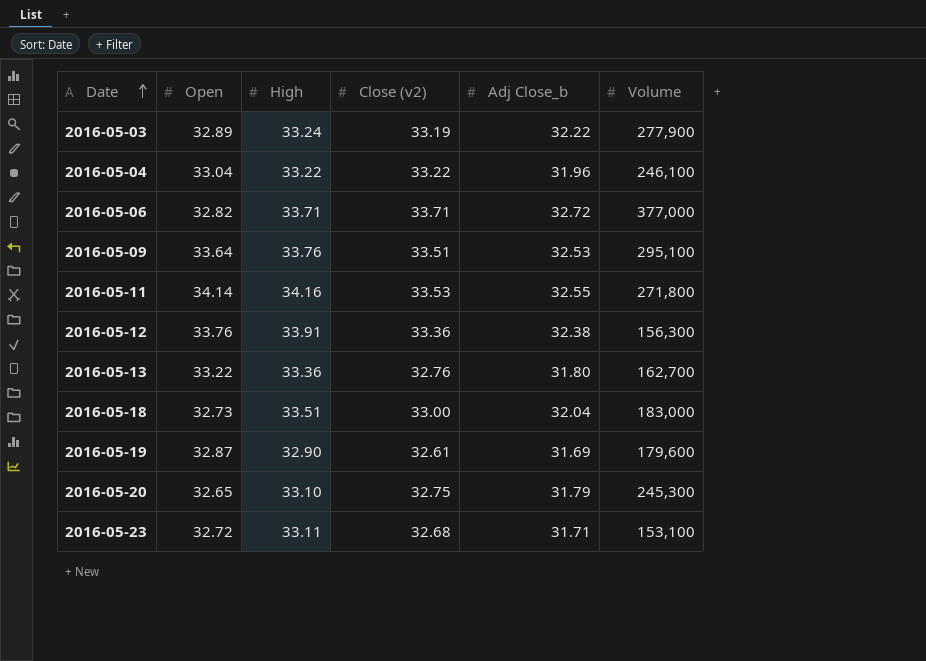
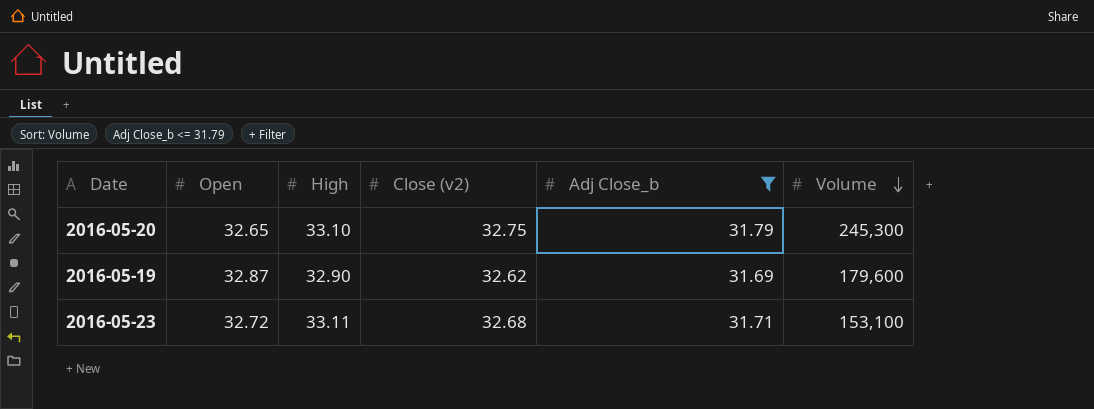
filter: none -> Adj Close_b <= 31.79
row order: Date ascending -> Volume descending
2016-05-19 | Close (v2): 32.61 -> 32.62

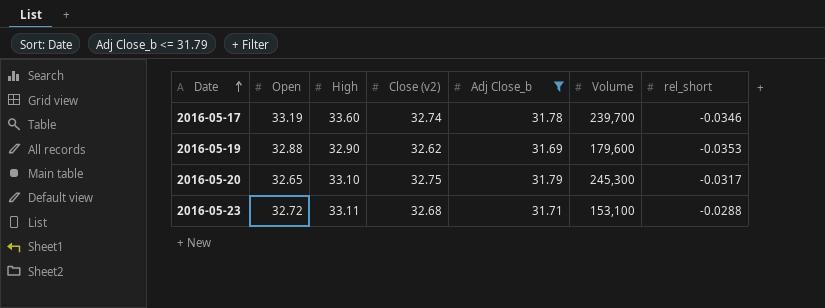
row order: Volume descending -> Date ascending
column rel_short | position: none -> 7
row 2016-05-17: none -> 33.19 | 33.60 | 32.74 | 31.78 | 239,700 | -0.0346
2016-05-19 | Open: 32.87 -> 32.88

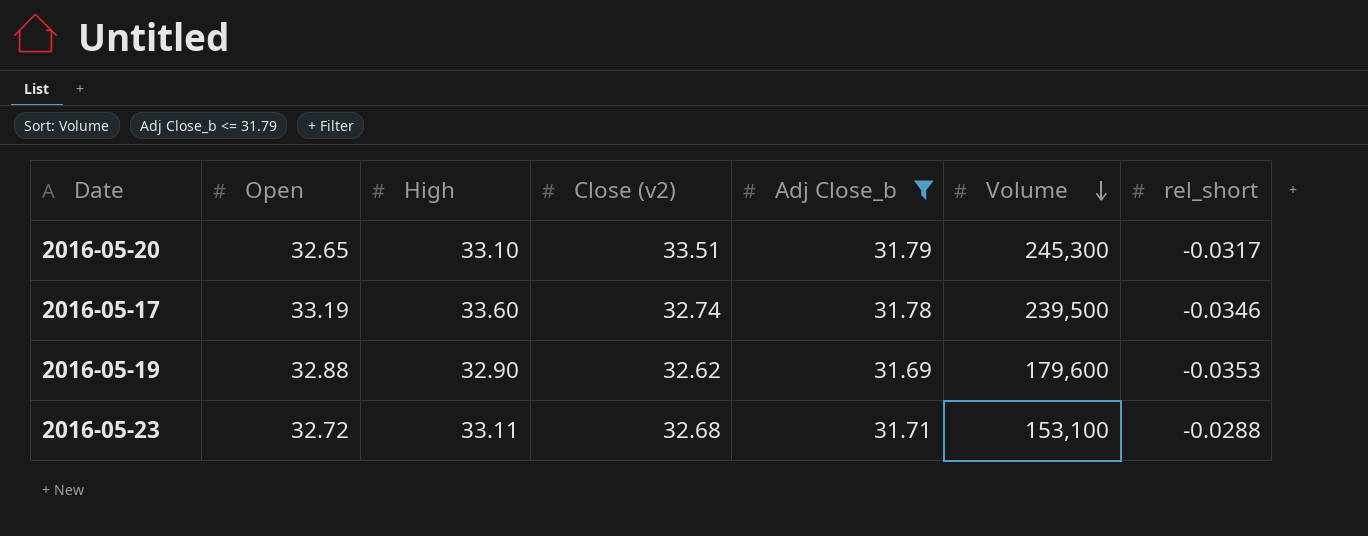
row order: Date ascending -> Volume descending
2016-05-20 | Close (v2): 32.75 -> 33.51
2016-05-17 | Volume: 239,700 -> 239,500

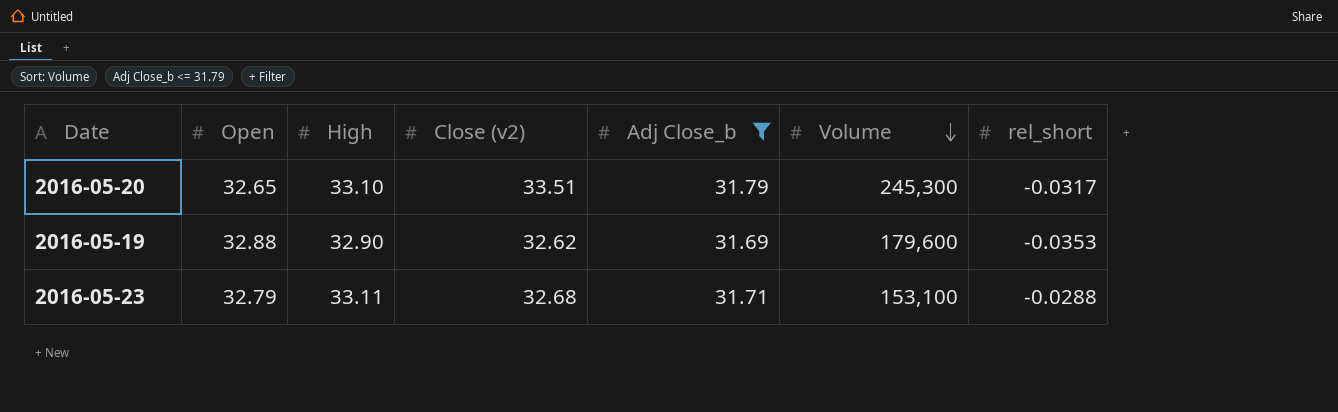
row 2016-05-17: 33.19 | 33.60 | 32.74 | 31.78 | 239,500 | -0.0346 -> none
2016-05-23 | Open: 32.72 -> 32.79

